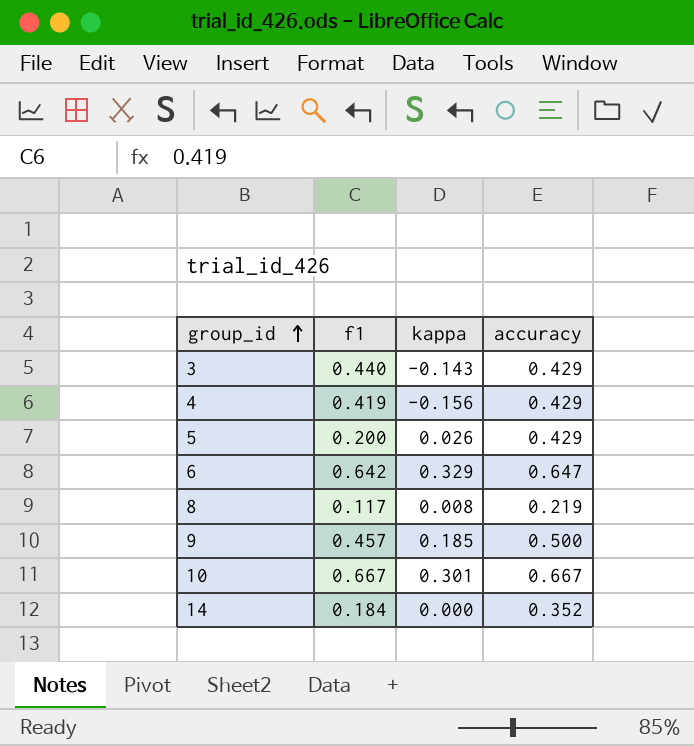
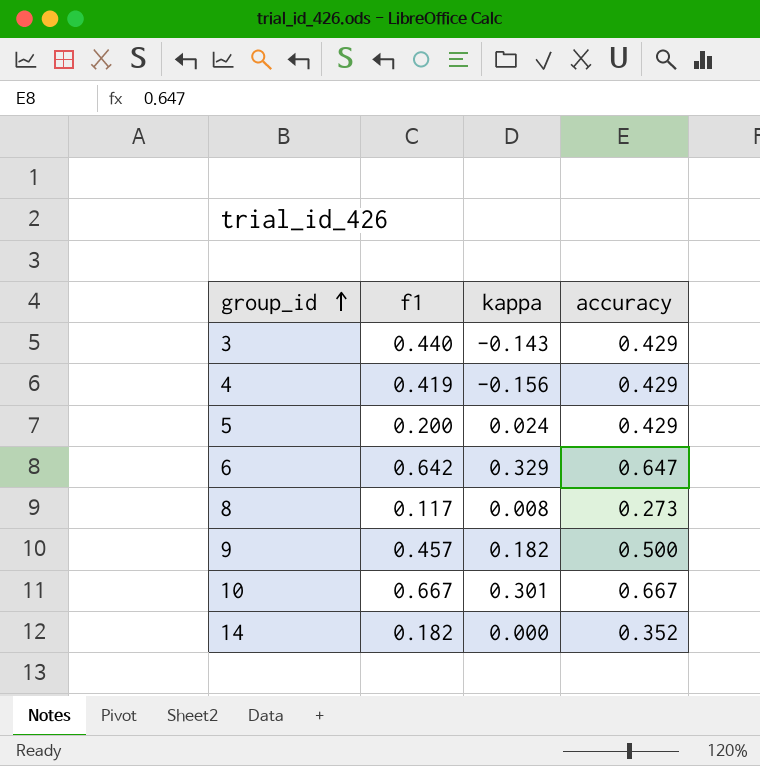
5 | kappa: 0.026 -> 0.024
8 | accuracy: 0.219 -> 0.273
9 | kappa: 0.185 -> 0.182
14 | f1: 0.184 -> 0.182

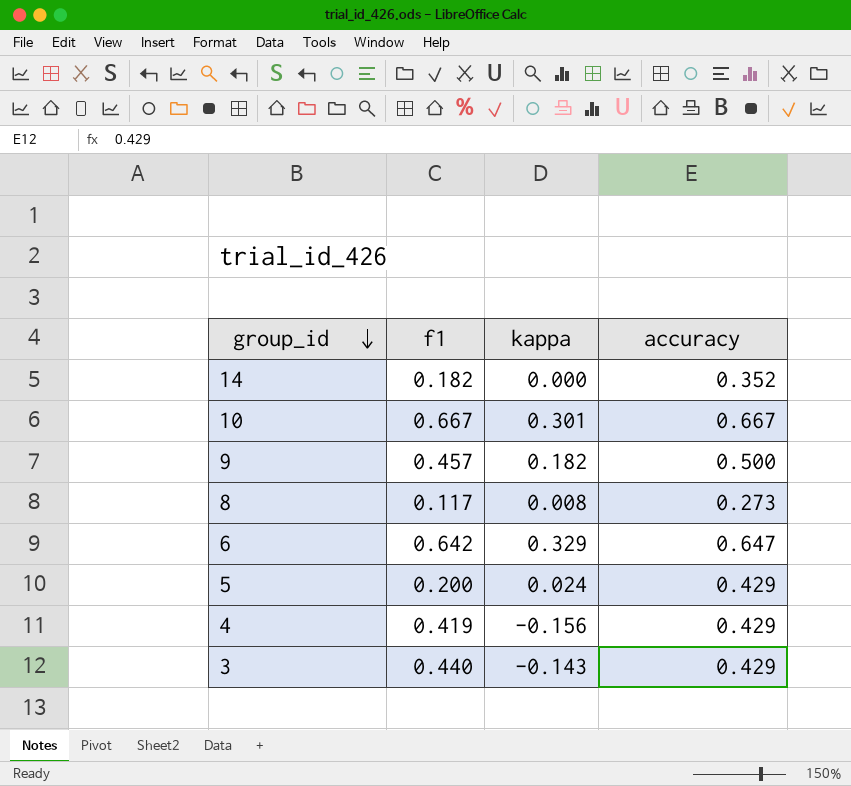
row order: group_id ascending -> group_id descending

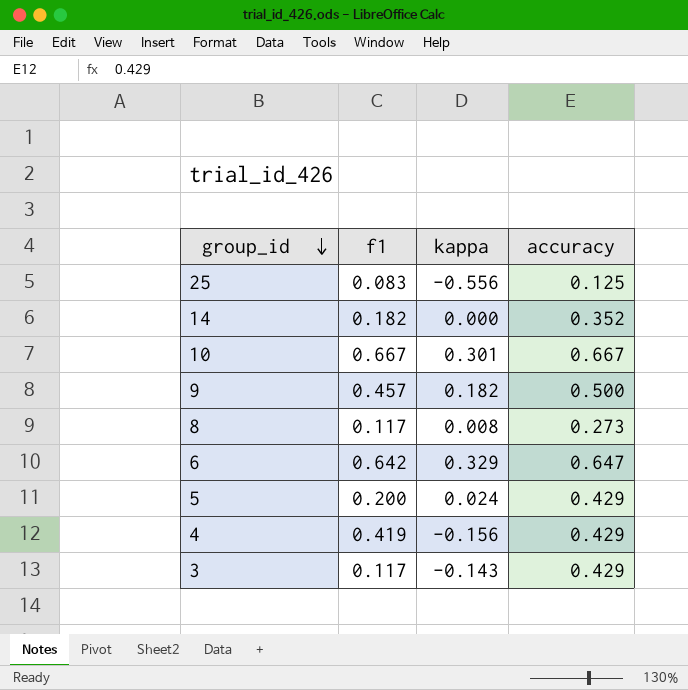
row 25: none -> 0.083 | -0.556 | 0.125
3 | f1: 0.440 -> 0.117

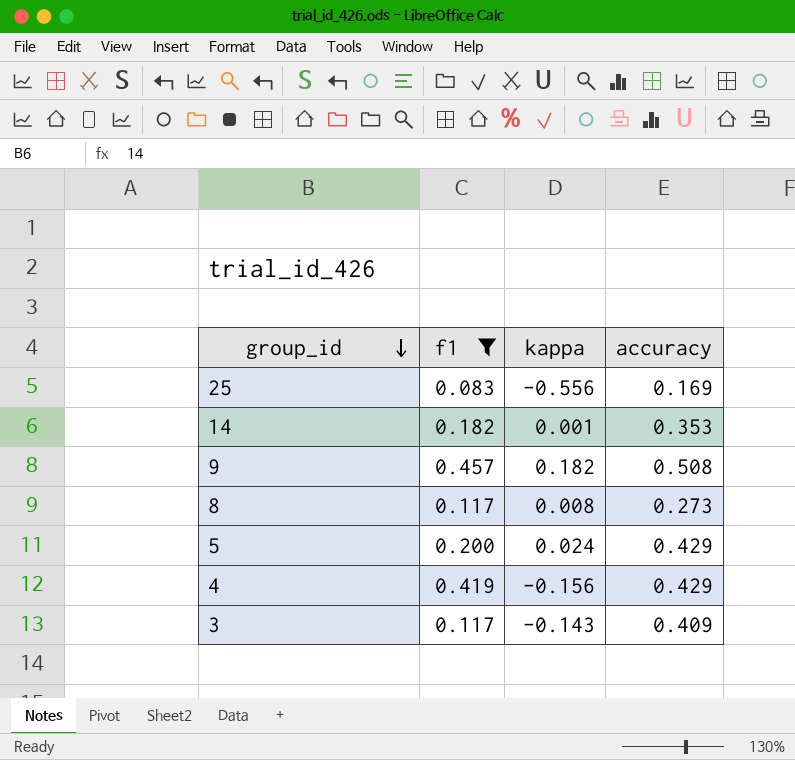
filter: none -> f1 <= 0.457
25 | accuracy: 0.125 -> 0.169
14 | kappa: 0.000 -> 0.001
14 | accuracy: 0.352 -> 0.353
9 | accuracy: 0.500 -> 0.508
3 | accuracy: 0.429 -> 0.409

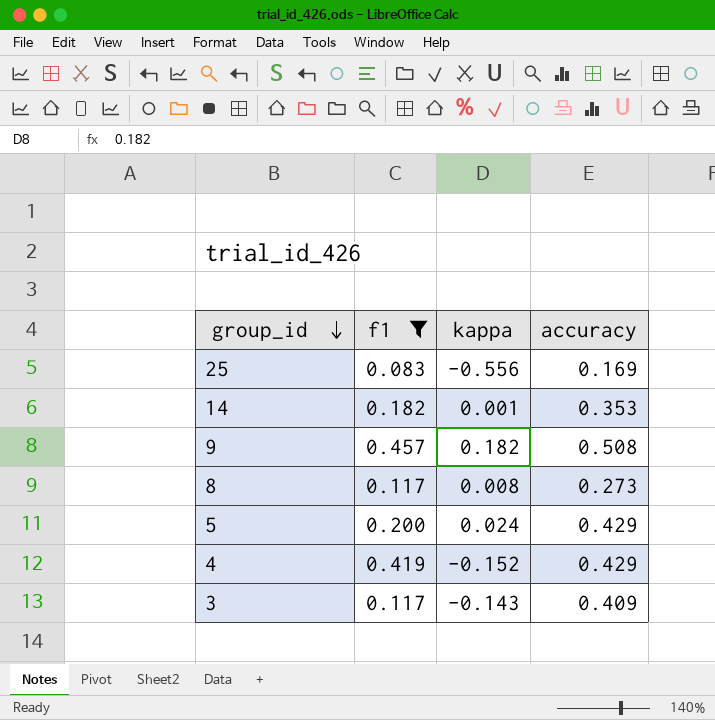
4 | kappa: -0.156 -> -0.152

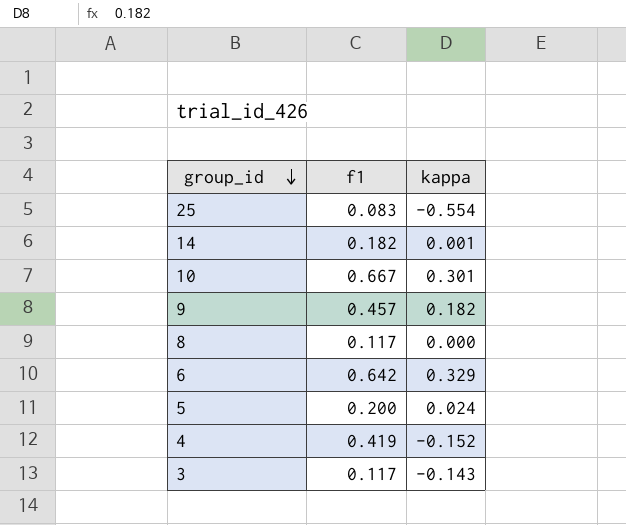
filter: f1 <= 0.457 -> none
column accuracy | position: 4 -> none
25 | kappa: -0.556 -> -0.554
8 | kappa: 0.008 -> 0.000

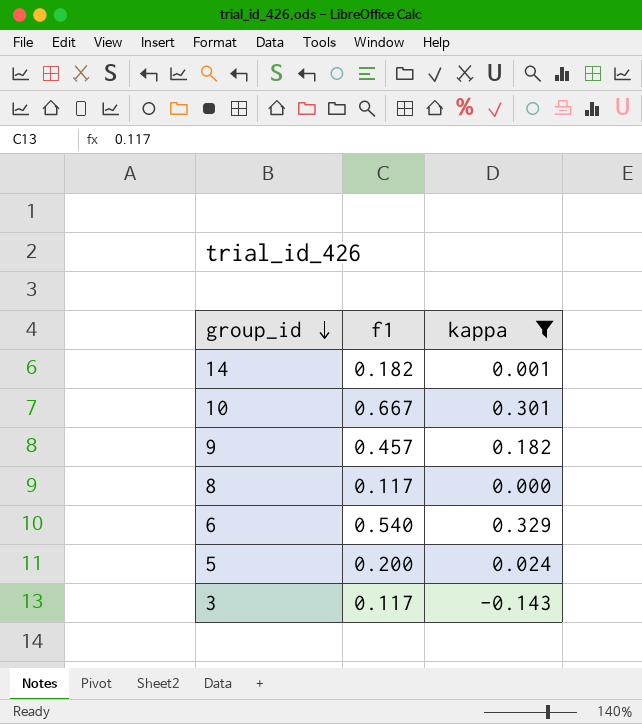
filter: none -> kappa >= -0.143
6 | f1: 0.642 -> 0.540

